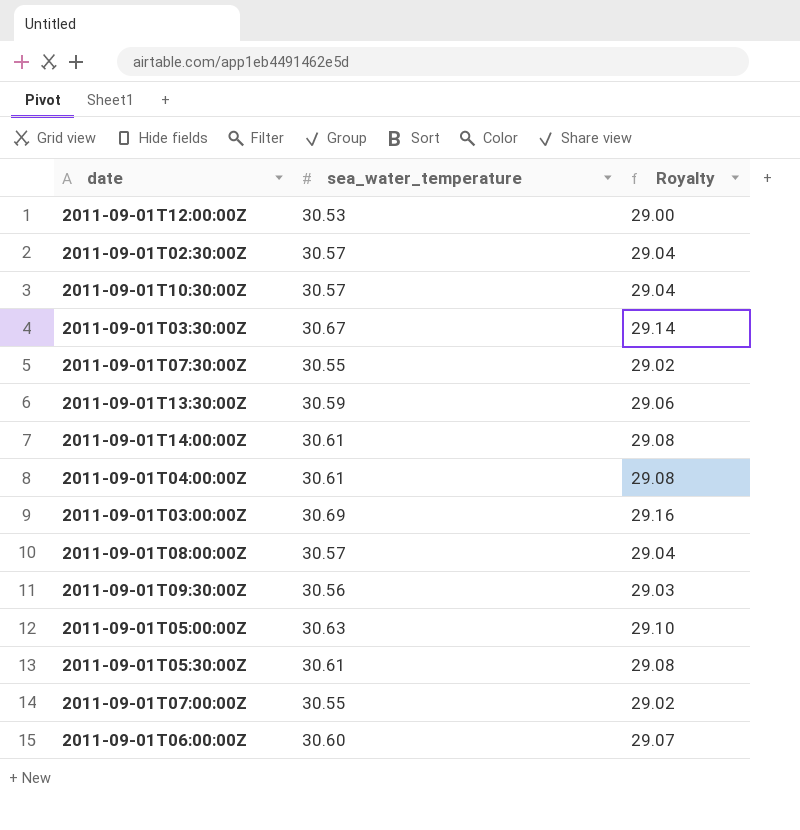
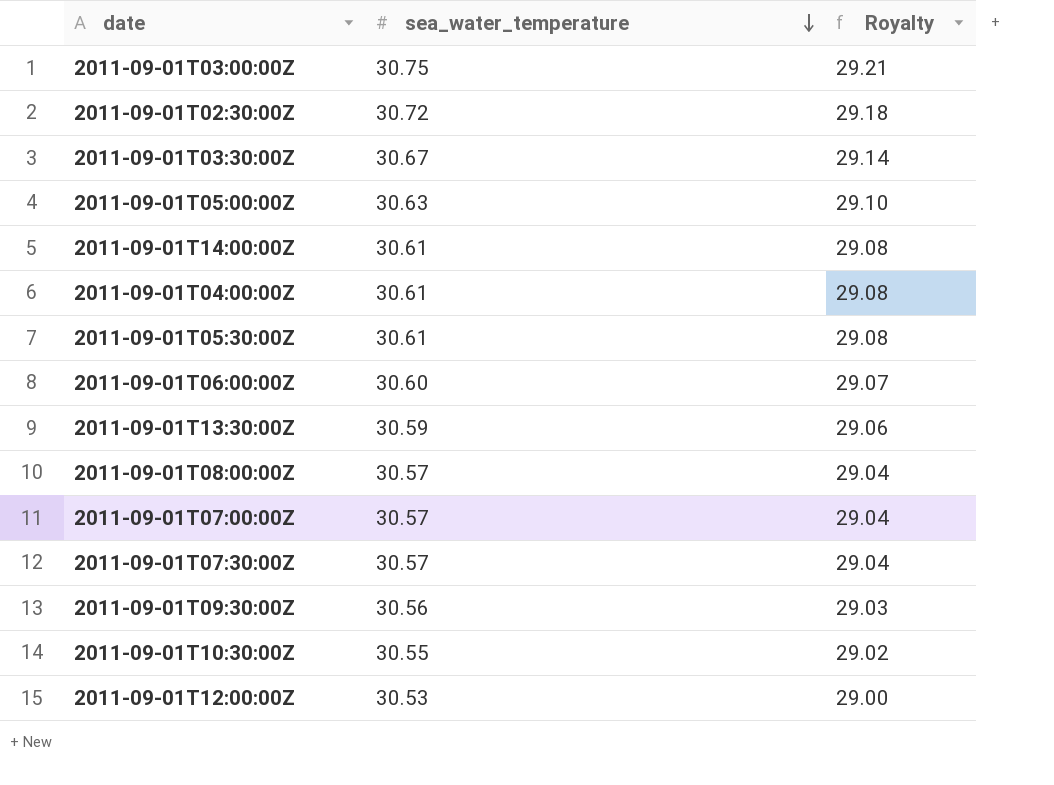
row order: none -> sea_water_temperature descending
2011-09-01T03:00:00Z | sea_water_temperature: 30.69 -> 30.75
2011-09-01T03:00:00Z | Royalty: 29.16 -> 29.21
2011-09-01T02:30:00Z | sea_water_temperature: 30.57 -> 30.72
2011-09-01T02:30:00Z | Royalty: 29.04 -> 29.18
2011-09-01T07:00:00Z | sea_water_temperature: 30.55 -> 30.57
2011-09-01T07:00:00Z | Royalty: 29.02 -> 29.04
2011-09-01T07:30:00Z | sea_water_temperature: 30.55 -> 30.57
2011-09-01T07:30:00Z | Royalty: 29.02 -> 29.04
2011-09-01T10:30:00Z | sea_water_temperature: 30.57 -> 30.55
2011-09-01T10:30:00Z | Royalty: 29.04 -> 29.02

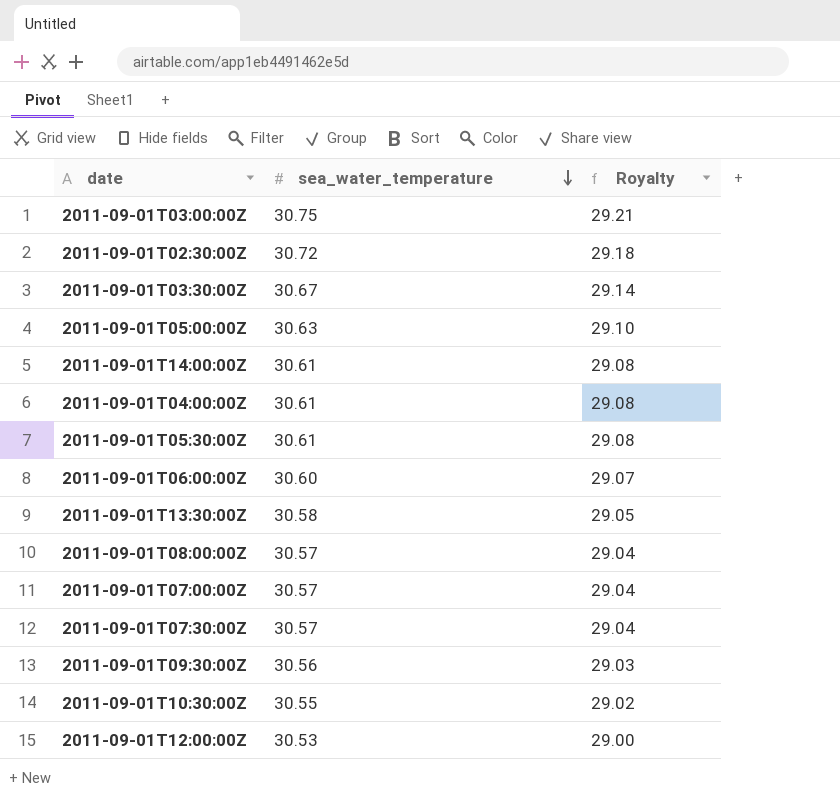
2011-09-01T13:30:00Z | sea_water_temperature: 30.59 -> 30.58
2011-09-01T13:30:00Z | Royalty: 29.06 -> 29.05

